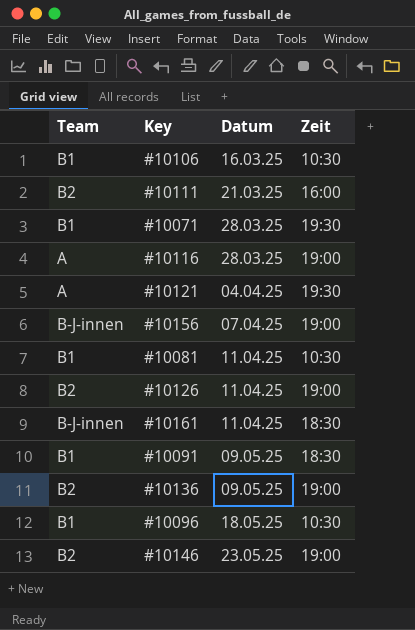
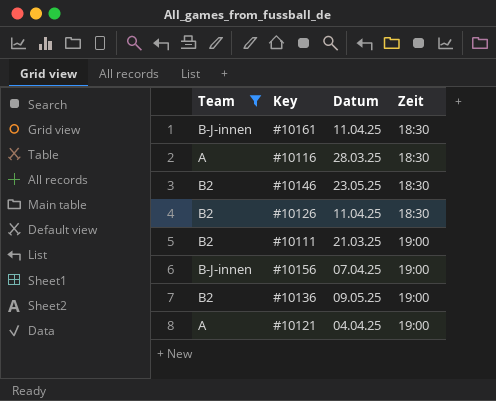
filter: none -> Team != B1
row order: Datum ascending -> Zeit ascending
#10116 | Zeit: 19:00 -> 18:30
#10146 | Zeit: 19:00 -> 18:30
#10126 | Zeit: 19:00 -> 18:30
#10111 | Zeit: 16:00 -> 19:00
#10121 | Zeit: 19:30 -> 19:00

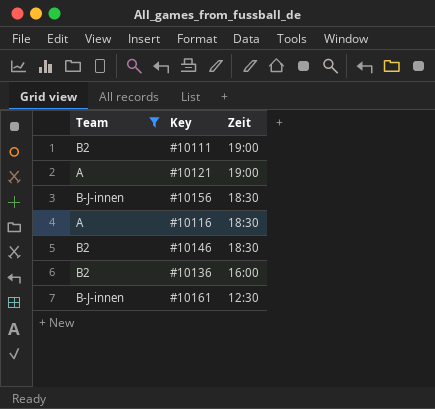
row order: Zeit ascending -> Zeit descending
column Datum | position: 3 -> none
row #10126: B2 | 11.04.25 | 18:30 -> none
#10156 | Zeit: 19:00 -> 18:30
#10136 | Zeit: 19:00 -> 16:00
#10161 | Zeit: 18:30 -> 12:30

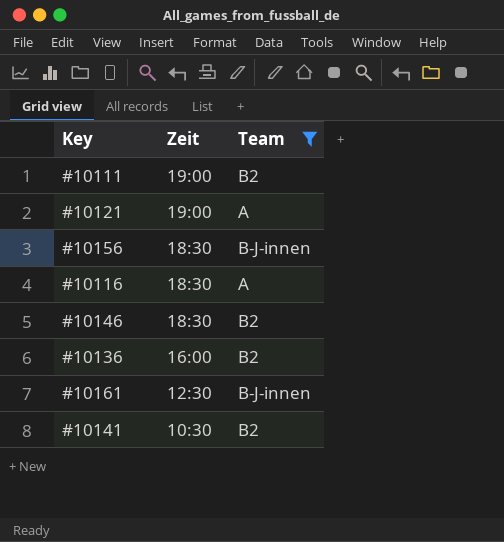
column Team | position: 1 -> 3
row #10141: none -> 10:30 | B2

